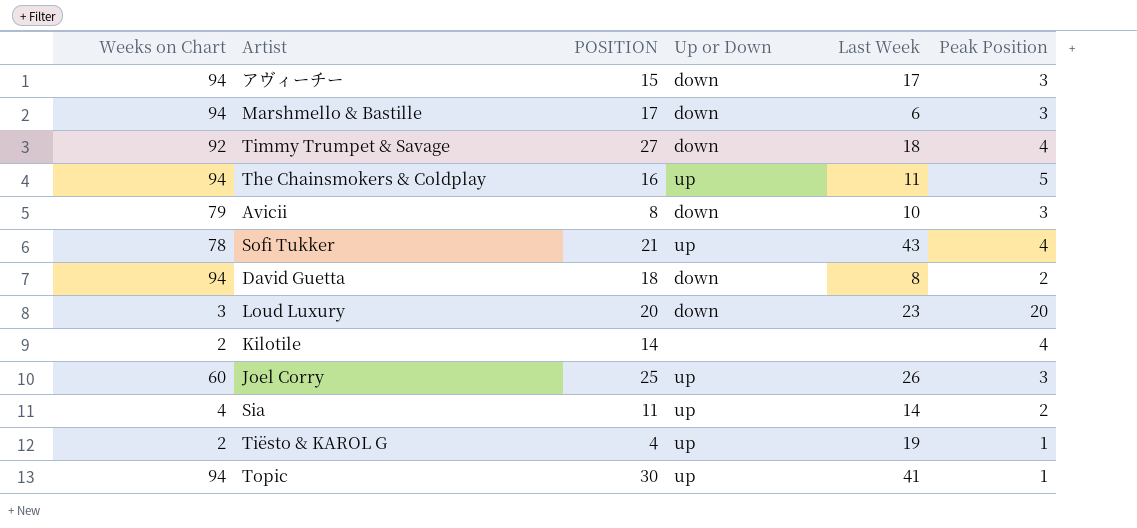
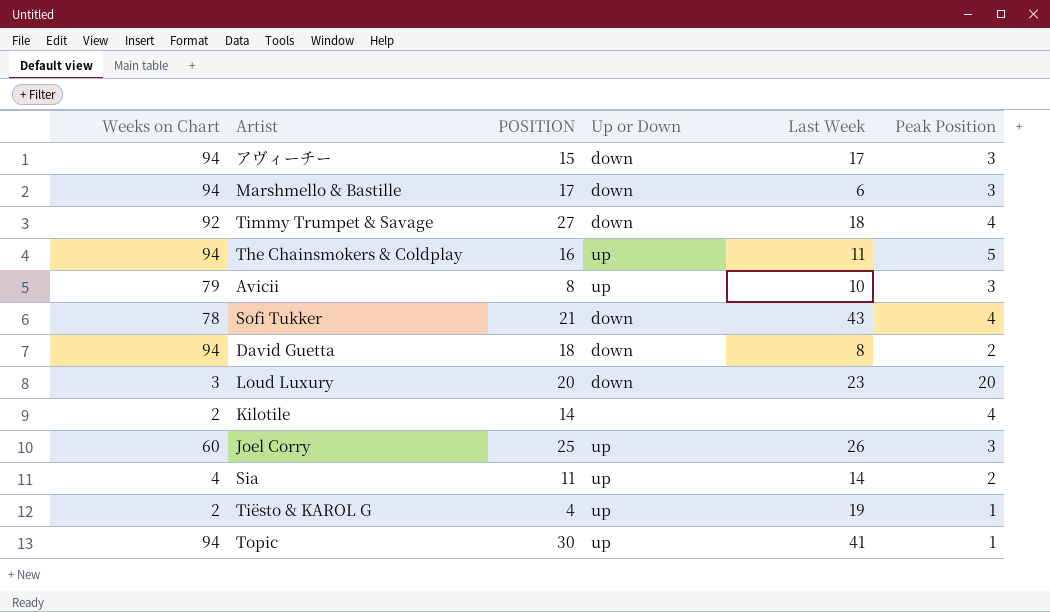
Avicii | Up or Down: down -> up
Sofi Tukker | Up or Down: up -> down

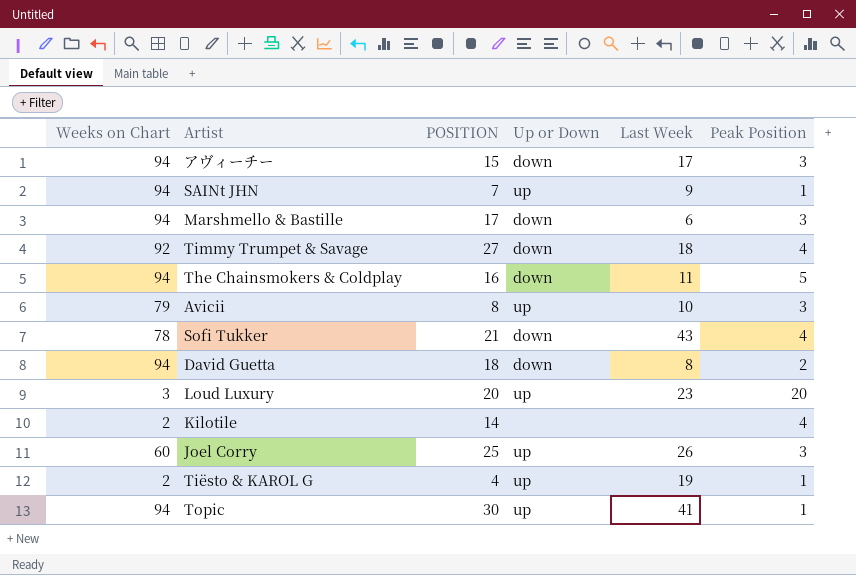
row Sia: 4 | 11 | up | 14 | 2 -> none
row SAINt JHN: none -> 94 | 7 | up | 9 | 1
The Chainsmokers & Coldplay | Up or Down: up -> down
Loud Luxury | Up or Down: down -> up

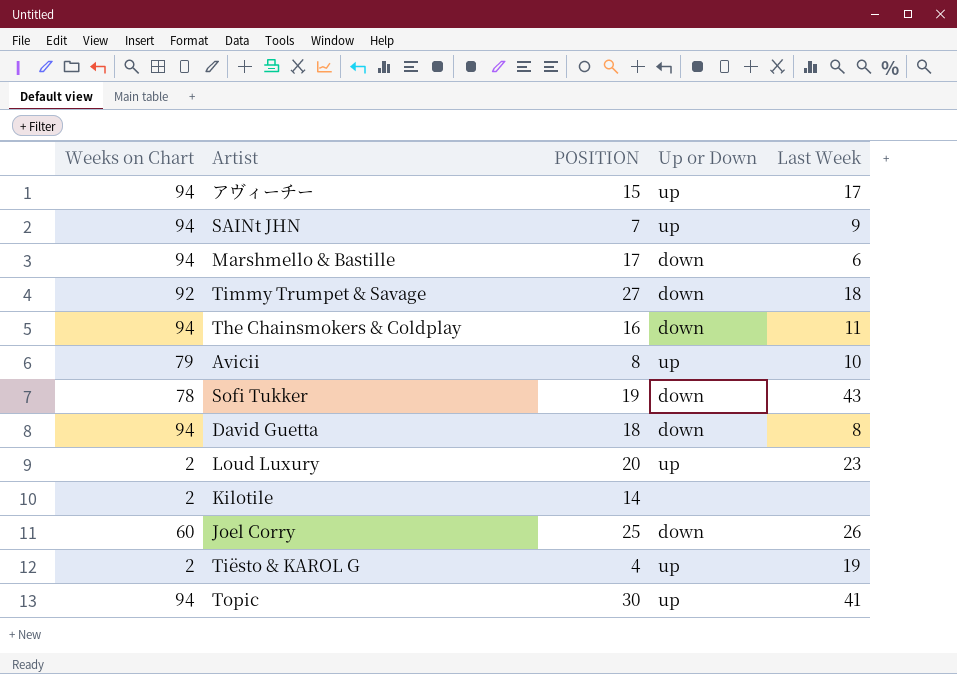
column Peak Position | position: 6 -> none
アヴィーチー | Up or Down: down -> up
Sofi Tukker | POSITION: 21 -> 19
Loud Luxury | Weeks on Chart: 3 -> 2
Joel Corry | Up or Down: up -> down

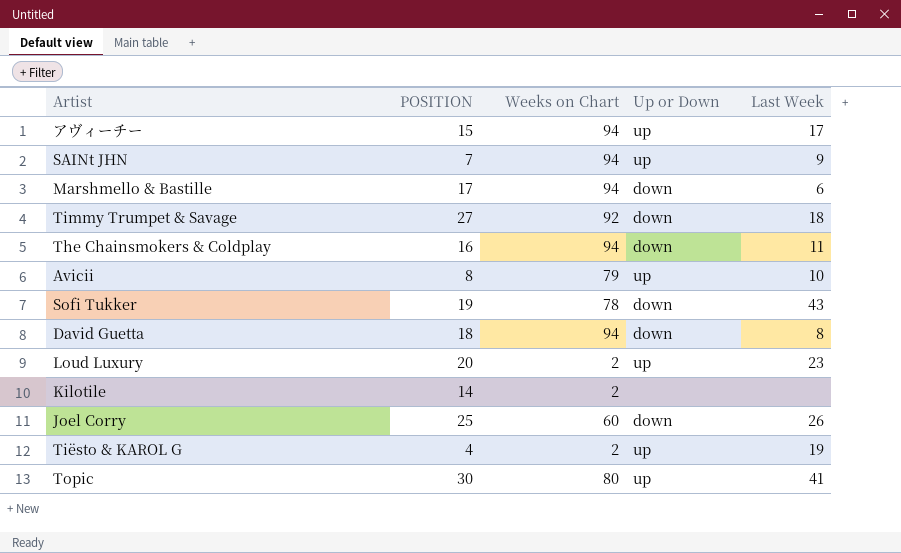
column Weeks on Chart | position: 1 -> 3
Topic | Weeks on Chart: 94 -> 80

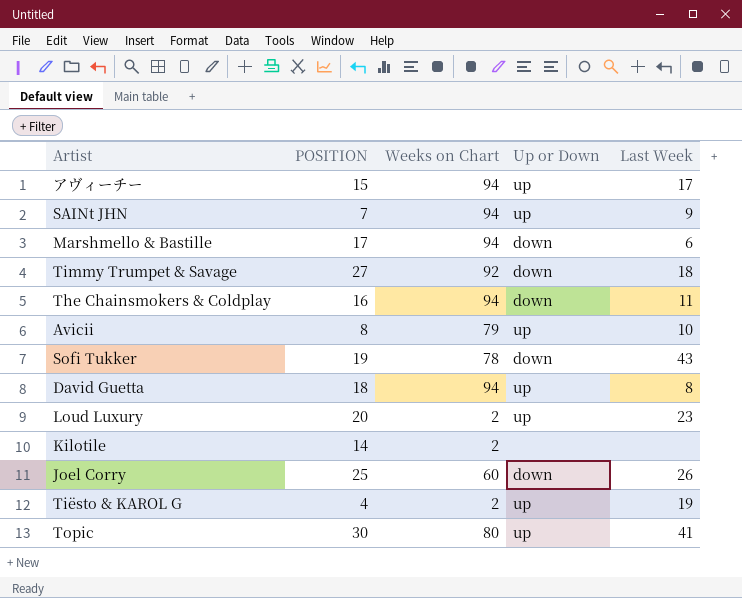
David Guetta | Up or Down: down -> up

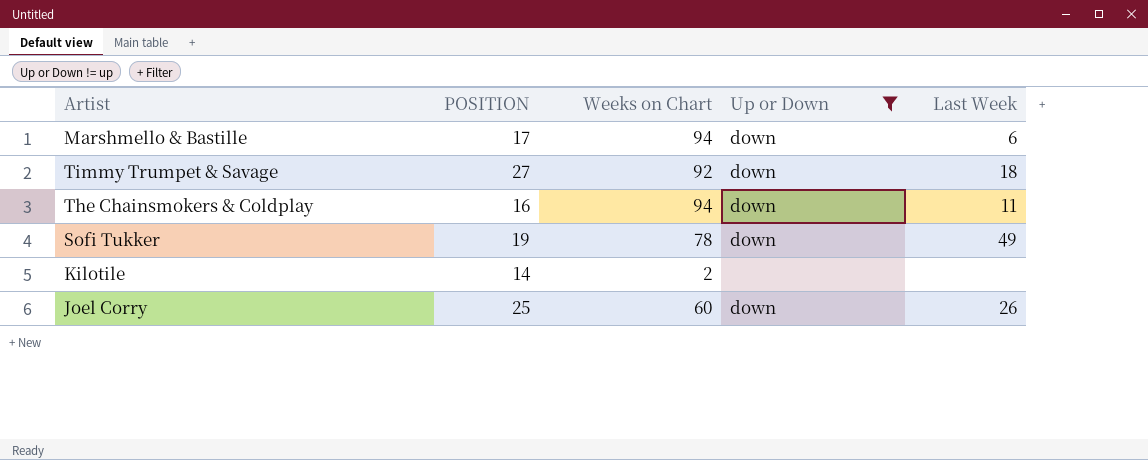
filter: none -> Up or Down != up
Sofi Tukker | Last Week: 43 -> 49

